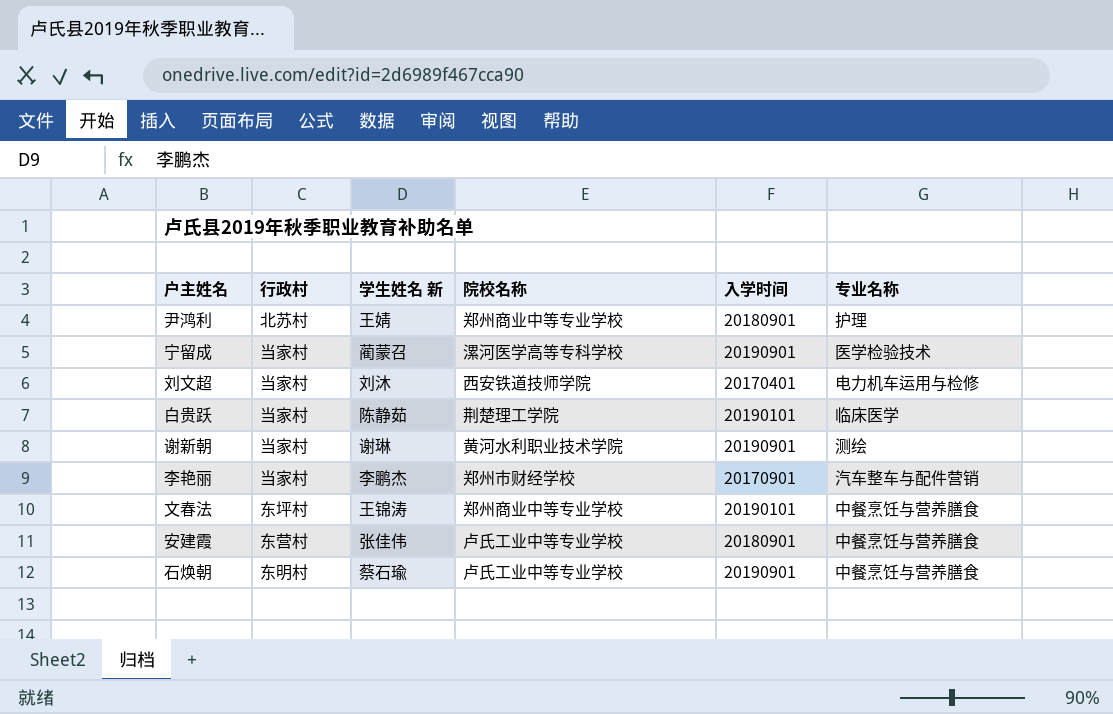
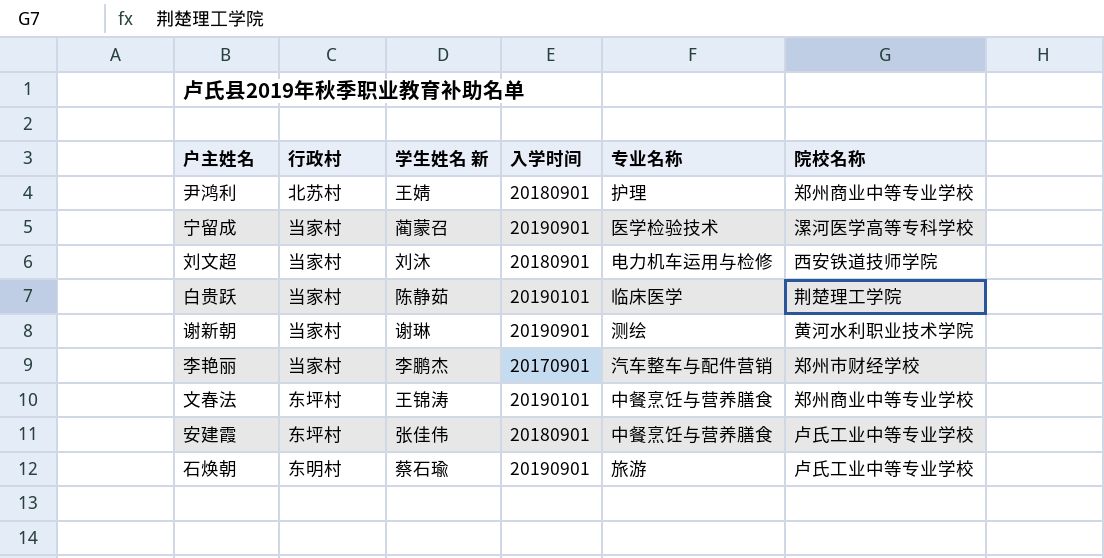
column 院校名称 | position: 4 -> 6
刘文超 | 入学时间: 20170401 -> 20180901
安建霞 | 行政村: 东营村 -> 东坪村
石焕朝 | 专业名称: 中餐烹饪与营养膳食 -> 旅游

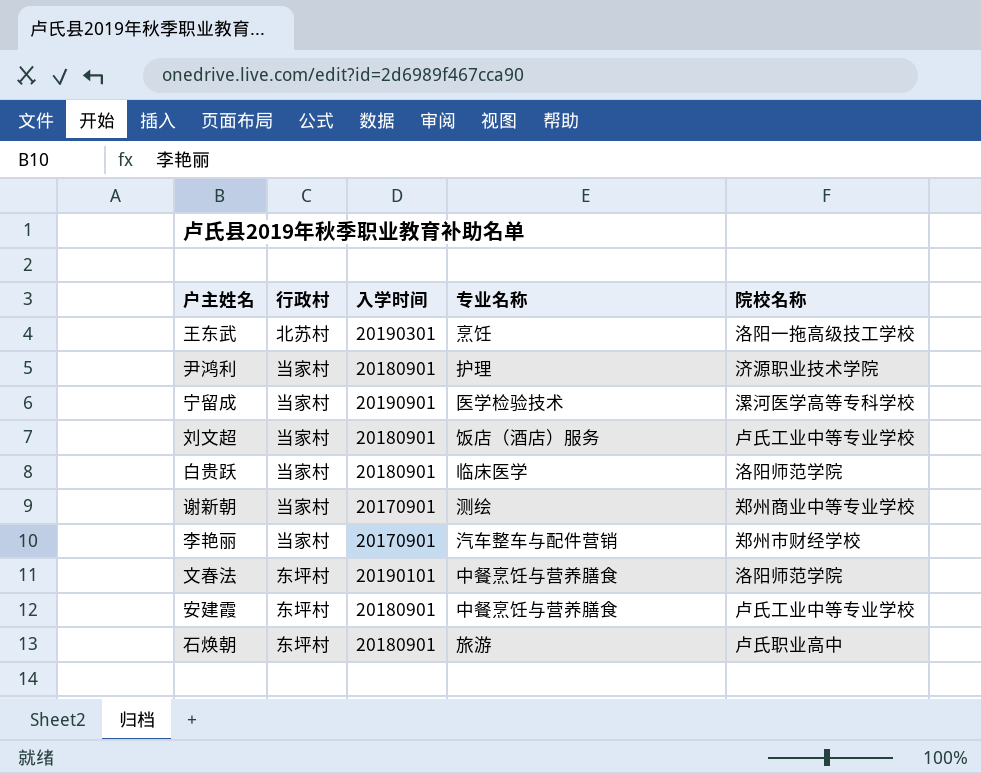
column 学生姓名 新 | position: 3 -> none
row 王东武: none -> 北苏村 | 20190301 | 烹饪 | 洛阳一拖高级技工学校
尹鸿利 | 行政村: 北苏村 -> 当家村
尹鸿利 | 院校名称: 郑州商业中等专业学校 -> 济源职业技术学院
刘文超 | 专业名称: 电力机车运用与检修 -> 饭店（酒店）服务
刘文超 | 院校名称: 西安铁道技师学院 -> 卢氏工业中等专业学校
白贵跃 | 入学时间: 20190101 -> 20180901
白贵跃 | 院校名称: 荆楚理工学院 -> 洛阳师范学院
谢新朝 | 入学时间: 20190901 -> 20170901
谢新朝 | 院校名称: 黄河水利职业技术学院 -> 郑州商业中等专业学校
文春法 | 院校名称: 郑州商业中等专业学校 -> 洛阳师范学院
石焕朝 | 行政村: 东明村 -> 东坪村
石焕朝 | 入学时间: 20190901 -> 20180901
石焕朝 | 院校名称: 卢氏工业中等专业学校 -> 卢氏职业高中

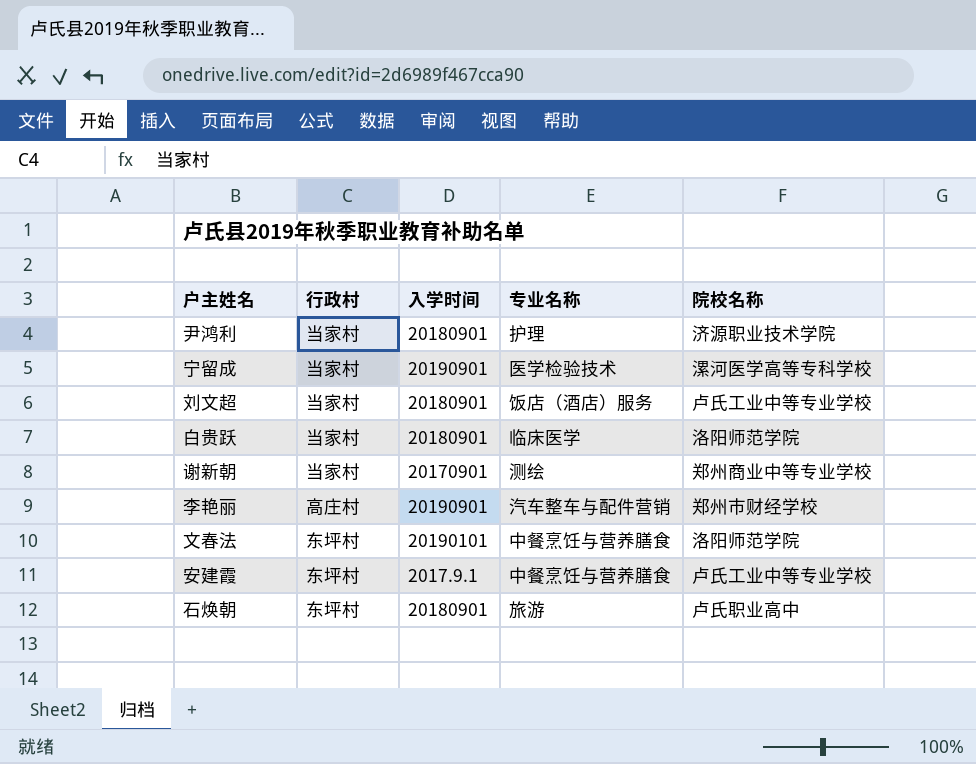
row 王东武: 北苏村 | 20190301 | 烹饪 | 洛阳一拖高级技工学校 -> none
李艳丽 | 行政村: 当家村 -> 高庄村
李艳丽 | 入学时间: 20170901 -> 20190901
安建霞 | 入学时间: 20180901 -> 2017.9.1

